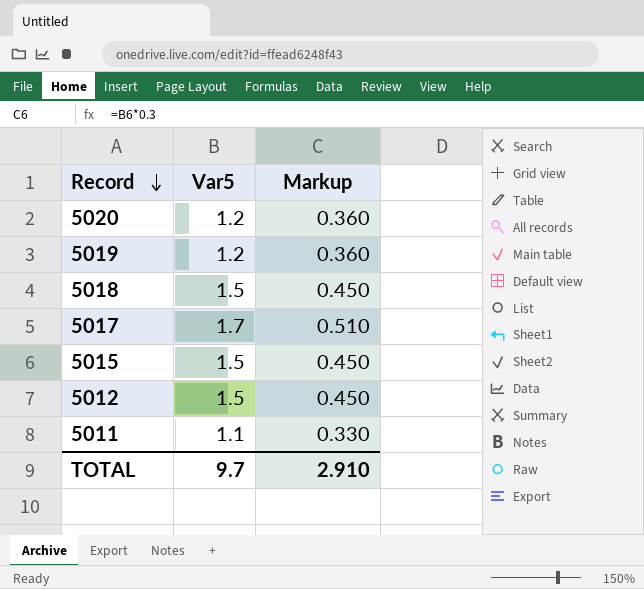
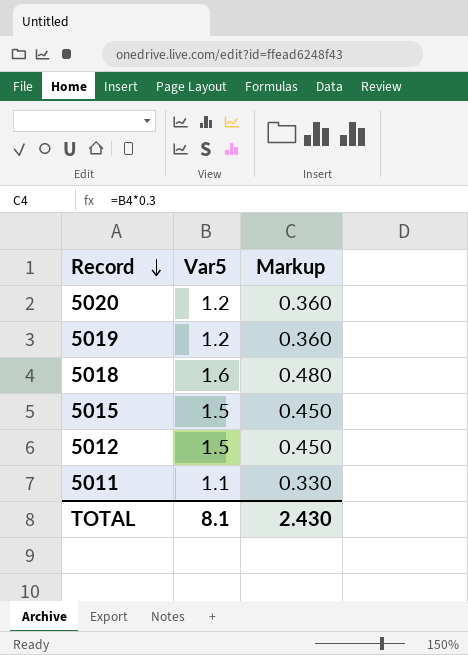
row 5017: 1.7 | 0.510 -> none
5018 | Var5: 1.5 -> 1.6
5018 | Markup: 0.450 -> 0.480
TOTAL | Var5: 9.7 -> 8.1
TOTAL | Markup: 2.910 -> 2.430

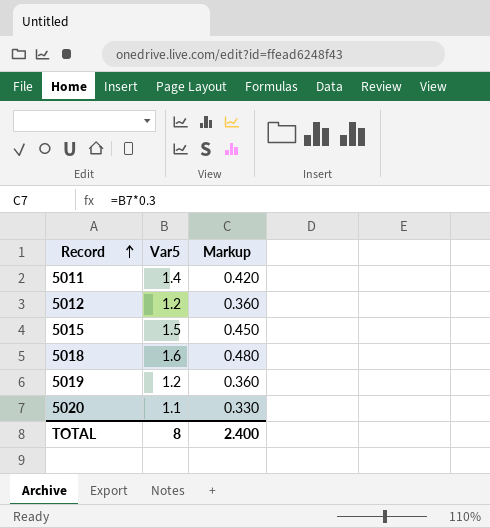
row order: Record descending -> Record ascending
5011 | Var5: 1.1 -> 1.4
5011 | Markup: 0.330 -> 0.420
5012 | Var5: 1.5 -> 1.2
5012 | Markup: 0.450 -> 0.360
5020 | Var5: 1.2 -> 1.1
5020 | Markup: 0.360 -> 0.330
TOTAL | Var5: 8.1 -> 8
TOTAL | Markup: 2.430 -> 2.400

